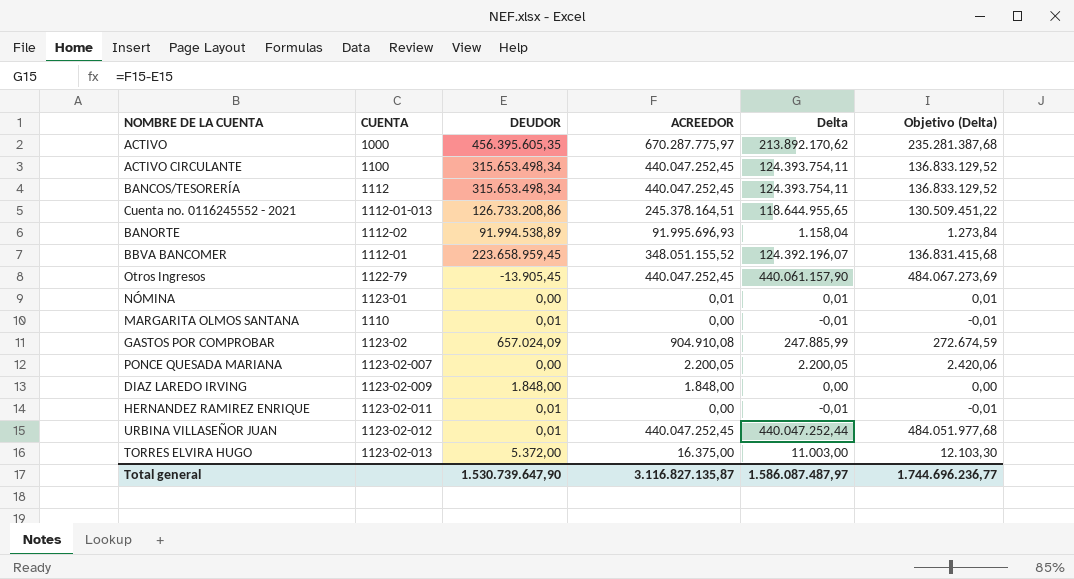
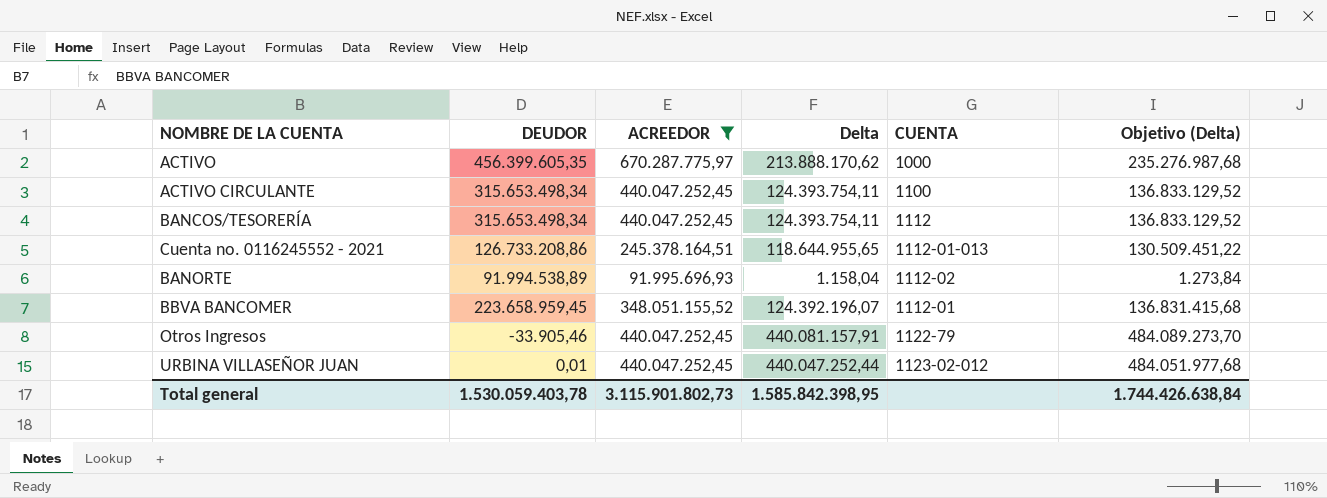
filter: none -> ACREEDOR >= 91.995.696,93
column CUENTA | position: 2 -> 5
ACTIVO | DEUDOR: 456.395.605,35 -> 456.399.605,35
ACTIVO | Delta: 213.892.170,62 -> 213.888.170,62
ACTIVO | Objetivo (Delta): 235.281.387,68 -> 235.276.987,68
Otros Ingresos | DEUDOR: -13.905,45 -> -33.905,46
Otros Ingresos | Delta: 440.061.157,90 -> 440.081.157,91
Otros Ingresos | Objetivo (Delta): 484.067.273,69 -> 484.089.273,70
Total general | DEUDOR: 1.530.739.647,90 -> 1.530.059.403,78
Total general | ACREEDOR: 3.116.827.135,87 -> 3.115.901.802,73
Total general | Delta: 1.586.087.487,97 -> 1.585.842.398,95
Total general | Objetivo (Delta): 1.744.696.236,77 -> 1.744.426.638,84

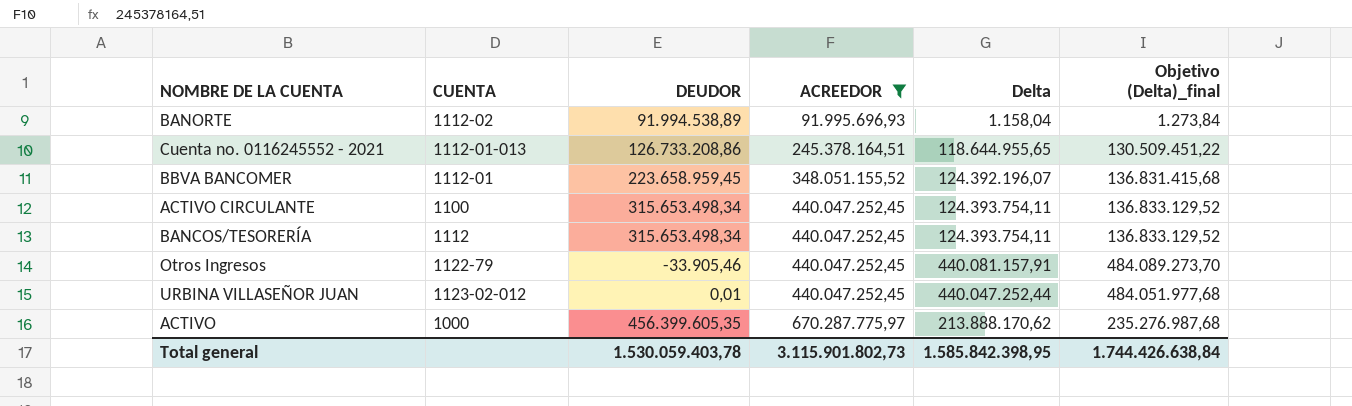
row order: none -> ACREEDOR ascending
column CUENTA | position: 5 -> 2
column name: Objetivo (Delta) -> Objetivo (Delta)_final

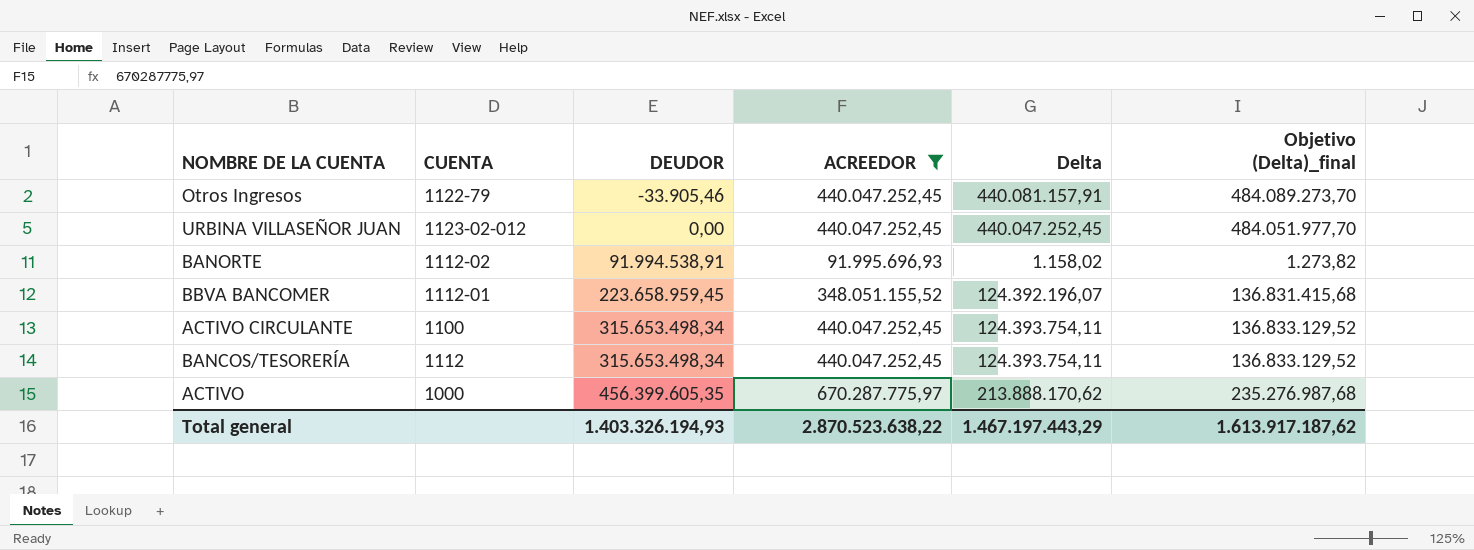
row order: ACREEDOR ascending -> DEUDOR ascending
row Cuenta no. 0116245552 - 2021: 1112-01-013 | 126.733.208,86 | 245.378.164,51 | 118.644.955,65 | 130.509.451,22 -> none
URBINA VILLASEÑOR JUAN | DEUDOR: 0,01 -> 0,00
URBINA VILLASEÑOR JUAN | Delta: 440.047.252,44 -> 440.047.252,45
URBINA VILLASEÑOR JUAN | Objetivo (Delta)_final: 484.051.977,68 -> 484.051.977,70
BANORTE | DEUDOR: 91.994.538,89 -> 91.994.538,91
BANORTE | Delta: 1.158,04 -> 1.158,02
BANORTE | Objetivo (Delta)_final: 1.273,84 -> 1.273,82
Total general | DEUDOR: 1.530.059.403,78 -> 1.403.326.194,93
Total general | ACREEDOR: 3.115.901.802,73 -> 2.870.523.638,22
Total general | Delta: 1.585.842.398,95 -> 1.467.197.443,29
Total general | Objetivo (Delta)_final: 1.744.426.638,84 -> 1.613.917.187,62

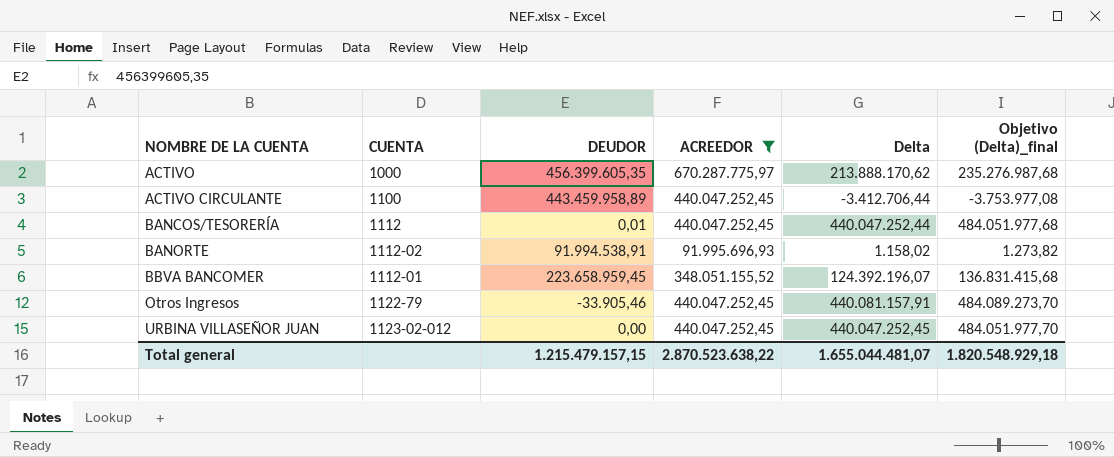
row order: DEUDOR ascending -> NOMBRE DE LA CUENTA ascending
ACTIVO CIRCULANTE | DEUDOR: 315.653.498,34 -> 443.459.958,89
ACTIVO CIRCULANTE | Delta: 124.393.754,11 -> -3.412.706,44
ACTIVO CIRCULANTE | Objetivo (Delta)_final: 136.833.129,52 -> -3.753.977,08
BANCOS/TESORERÍA | DEUDOR: 315.653.498,34 -> 0,01
BANCOS/TESORERÍA | Delta: 124.393.754,11 -> 440.047.252,44
BANCOS/TESORERÍA | Objetivo (Delta)_final: 136.833.129,52 -> 484.051.977,68
Total general | DEUDOR: 1.403.326.194,93 -> 1.215.479.157,15
Total general | Delta: 1.467.197.443,29 -> 1.655.044.481,07
Total general | Objetivo (Delta)_final: 1.613.917.187,62 -> 1.820.548.929,18

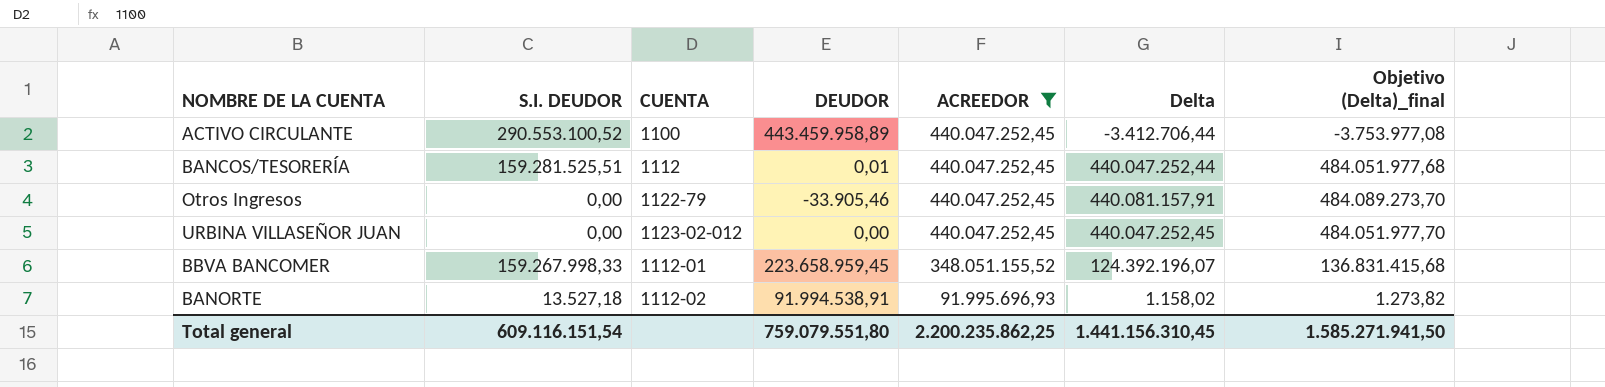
row order: NOMBRE DE LA CUENTA ascending -> ACREEDOR descending
column S.I. DEUDOR | position: none -> 2
row ACTIVO: 1000 | 456.399.605,35 | 670.287.775,97 | 213.888.170,62 | 235.276.987,68 -> none
Total general | DEUDOR: 1.215.479.157,15 -> 759.079.551,80
Total general | ACREEDOR: 2.870.523.638,22 -> 2.200.235.862,25
Total general | Delta: 1.655.044.481,07 -> 1.441.156.310,45
Total general | Objetivo (Delta)_final: 1.820.548.929,18 -> 1.585.271.941,50

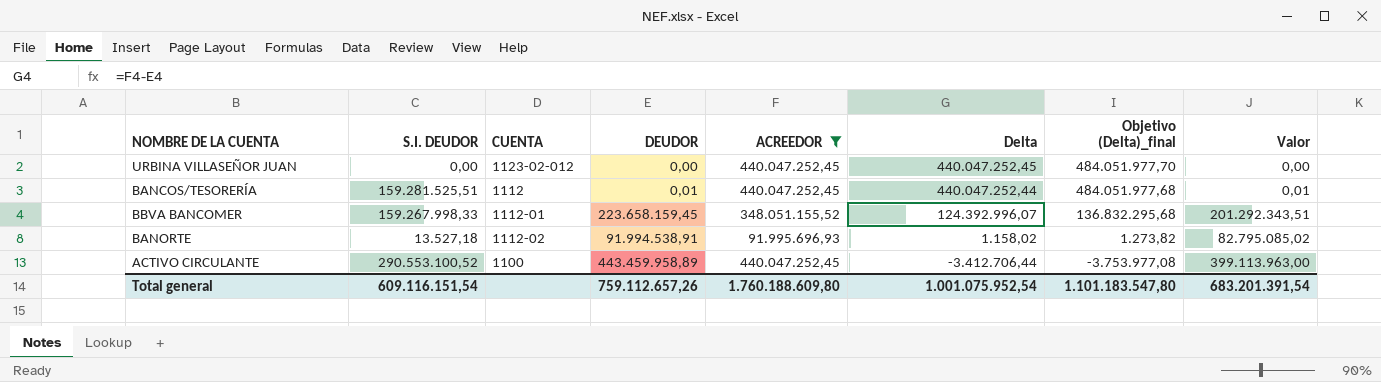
row order: ACREEDOR descending -> Delta descending
column Valor | formula: none -> [DEUDOR] * 0,9
row Otros Ingresos: 0,00 | 1122-79 | -33.905,46 | 440.047.252,45 | 440.081.157,91 | 484.089.273,70 -> none
BBVA BANCOMER | DEUDOR: 223.658.959,45 -> 223.658.159,45
BBVA BANCOMER | Delta: 124.392.196,07 -> 124.392.996,07
BBVA BANCOMER | Objetivo (Delta)_final: 136.831.415,68 -> 136.832.295,68
Total general | DEUDOR: 759.079.551,80 -> 759.112.657,26
Total general | ACREEDOR: 2.200.235.862,25 -> 1.760.188.609,80
Total general | Delta: 1.441.156.310,45 -> 1.001.075.952,54
Total general | Objetivo (Delta)_final: 1.585.271.941,50 -> 1.101.183.547,80

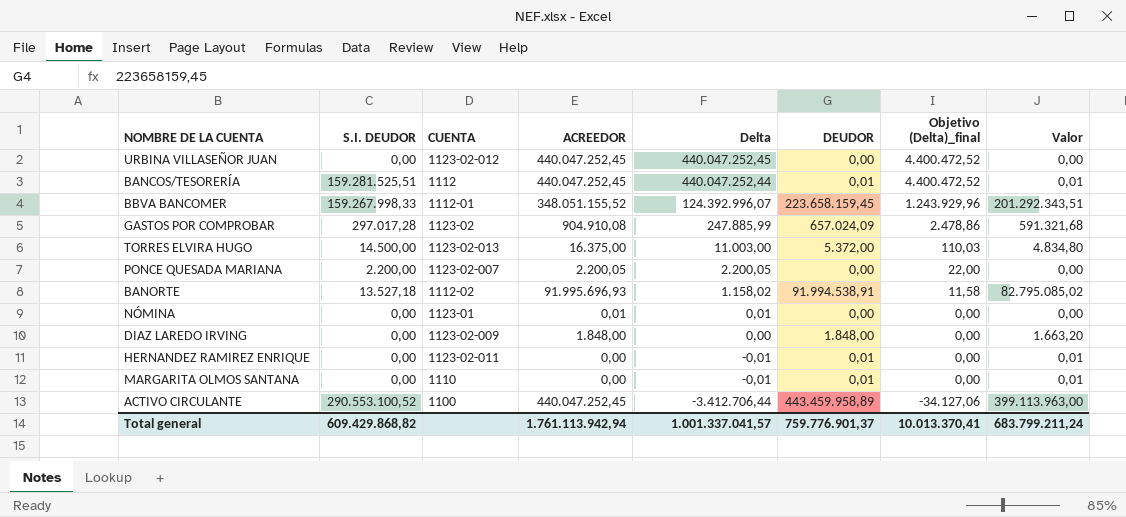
filter: ACREEDOR >= 91.995.696,93 -> none
column DEUDOR | position: 4 -> 6
column Objetivo (Delta)_final | formula: [Delta] * 1,1 -> [Delta] * 0,01
Total general | S.I. DEUDOR: 609.116.151,54 -> 609.429.868,82
Total general | ACREEDOR: 1.760.188.609,80 -> 1.761.113.942,94
Total general | Delta: 1.001.075.952,54 -> 1.001.337.041,57
Total general | DEUDOR: 759.112.657,26 -> 759.776.901,37
Total general | Objetivo (Delta)_final: 1.101.183.547,80 -> 10.013.370,41
Total general | Valor: 683.201.391,54 -> 683.799.211,24

